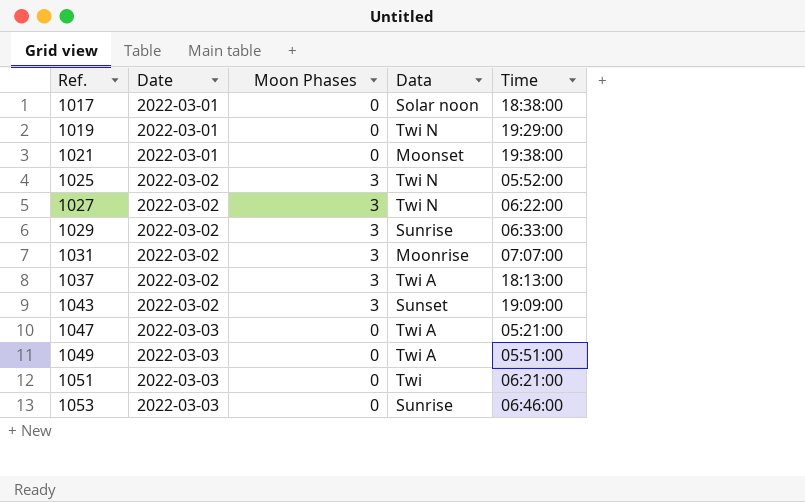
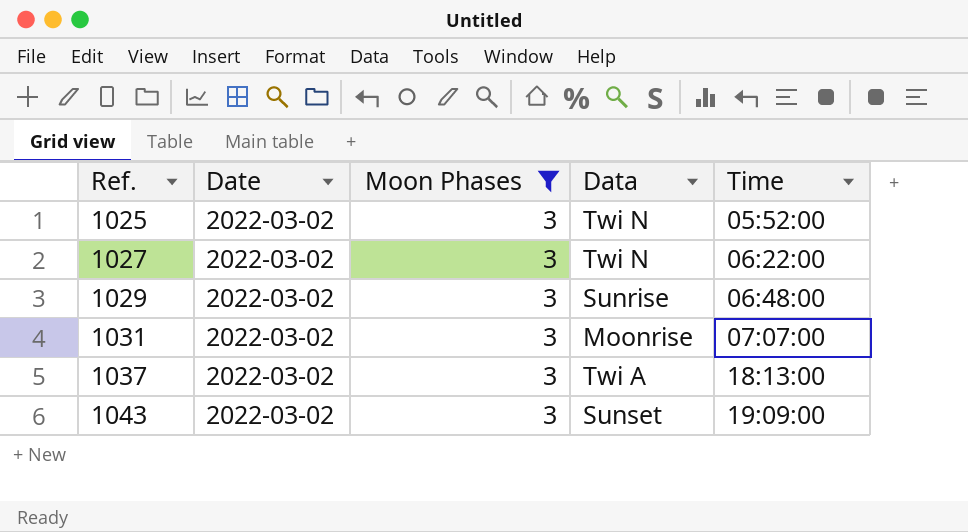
filter: none -> Moon Phases = 3
1029 | Time: 06:33:00 -> 06:48:00

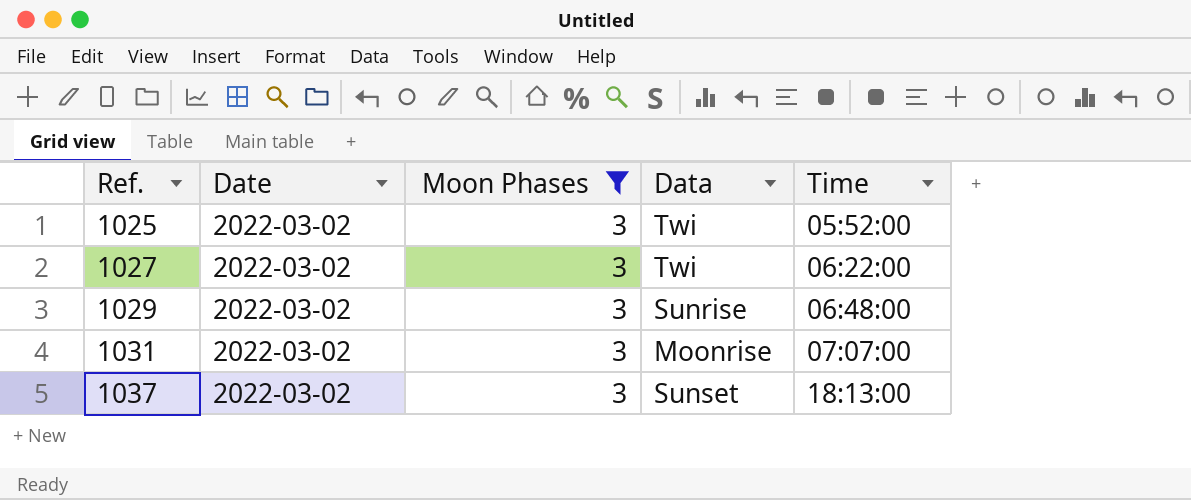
row 1043: 2022-03-02 | 3 | Sunset | 19:09:00 -> none
1025 | Data: Twi N -> Twi
1027 | Data: Twi N -> Twi
1037 | Data: Twi A -> Sunset

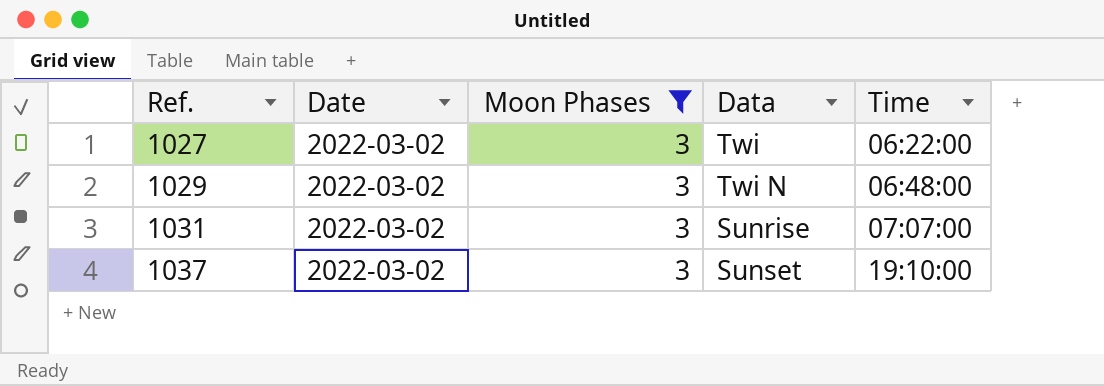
row 1025: 2022-03-02 | 3 | Twi | 05:52:00 -> none
1029 | Data: Sunrise -> Twi N
1031 | Data: Moonrise -> Sunrise
1037 | Time: 18:13:00 -> 19:10:00

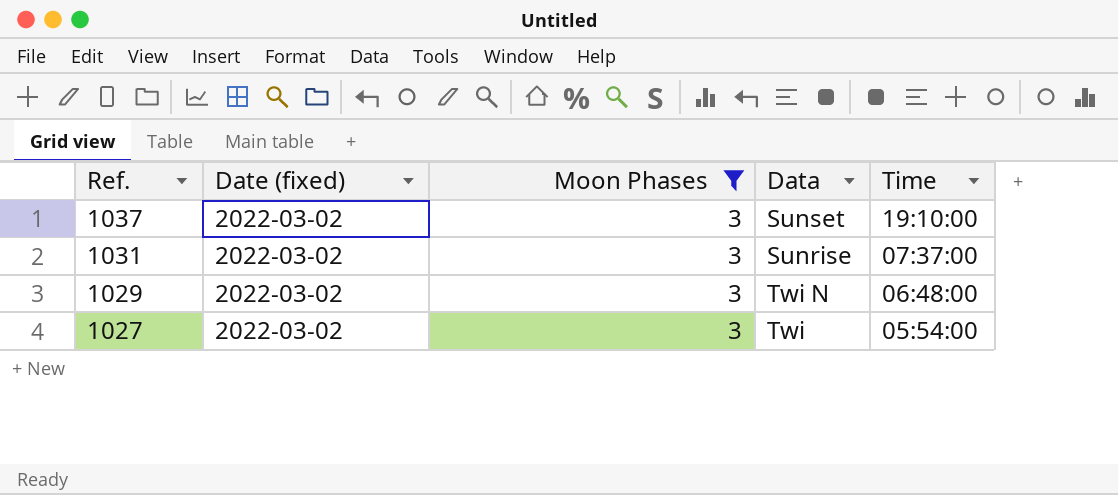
row order: Ref. ascending -> Ref. descending
column name: Date -> Date (fixed)
1031 | Time: 07:07:00 -> 07:37:00
1027 | Time: 06:22:00 -> 05:54:00

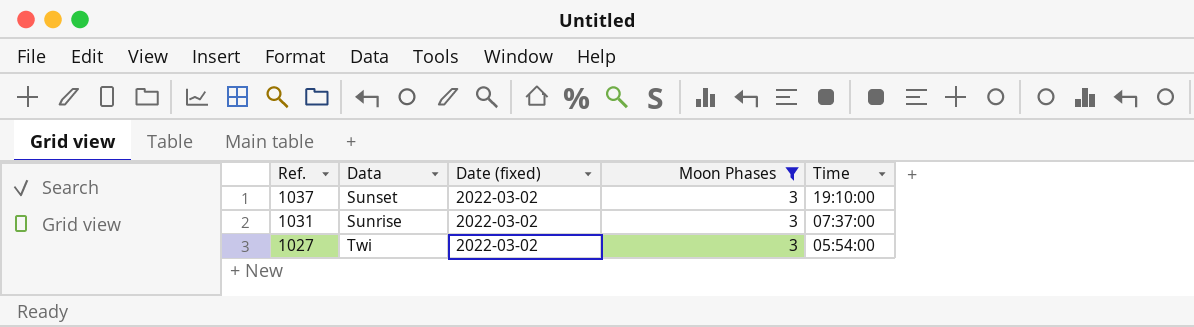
column Data | position: 4 -> 2
row 1029: 2022-03-02 | 3 | Twi N | 06:48:00 -> none

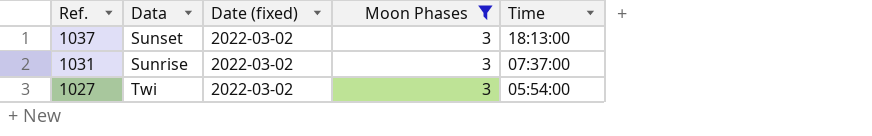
1037 | Time: 19:10:00 -> 18:13:00

